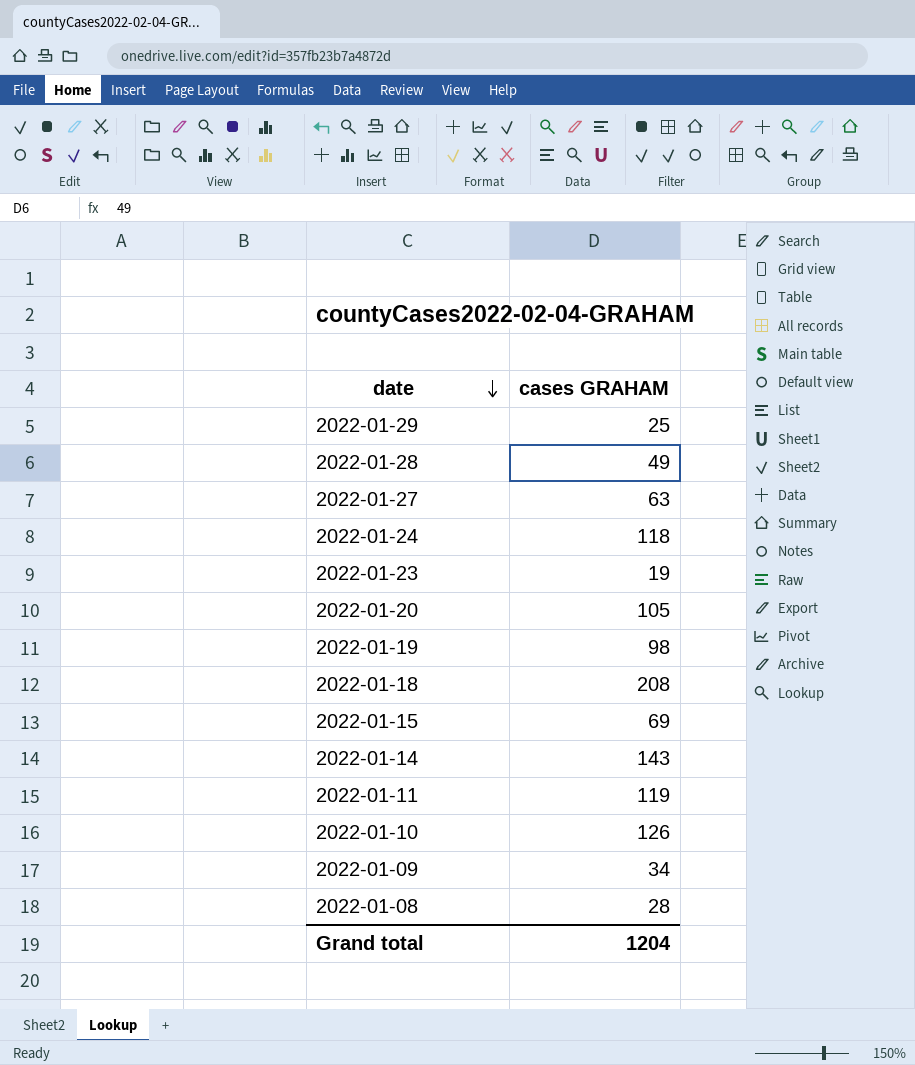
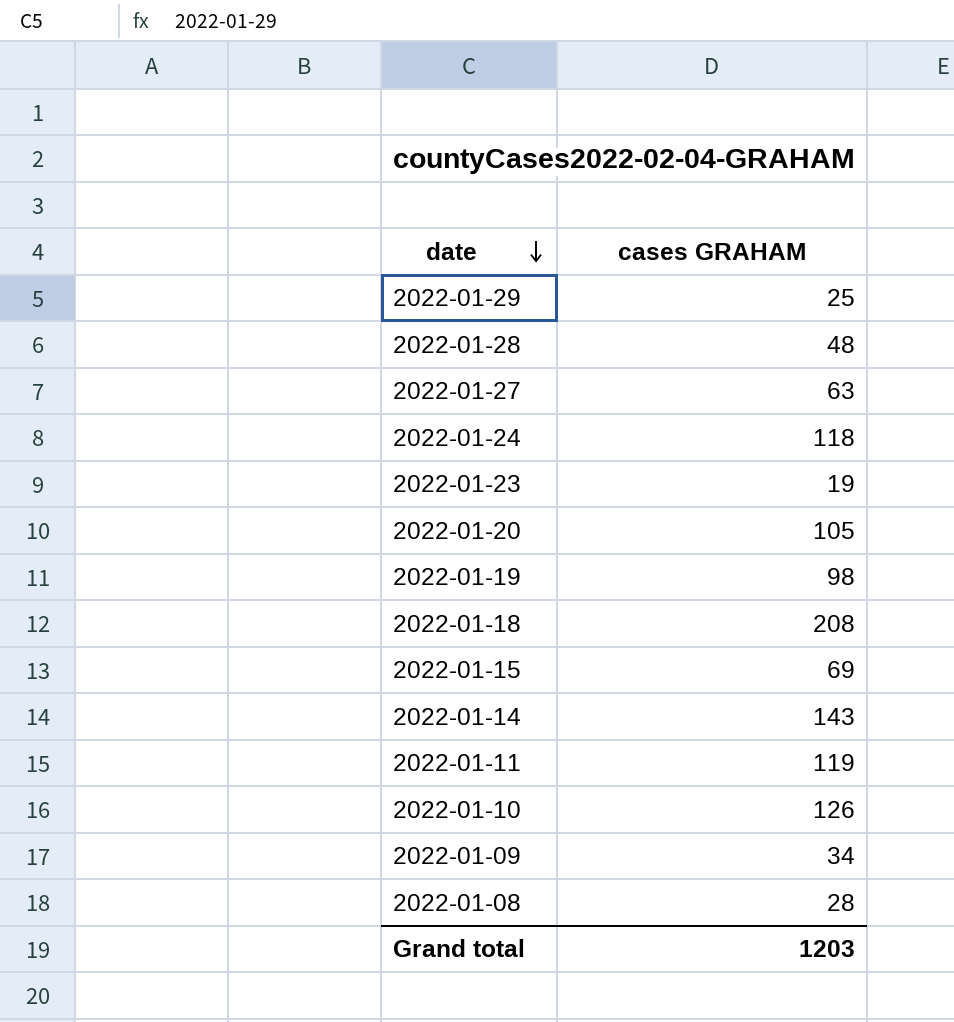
2022-01-28 | cases GRAHAM: 49 -> 48
Grand total | cases GRAHAM: 1204 -> 1203

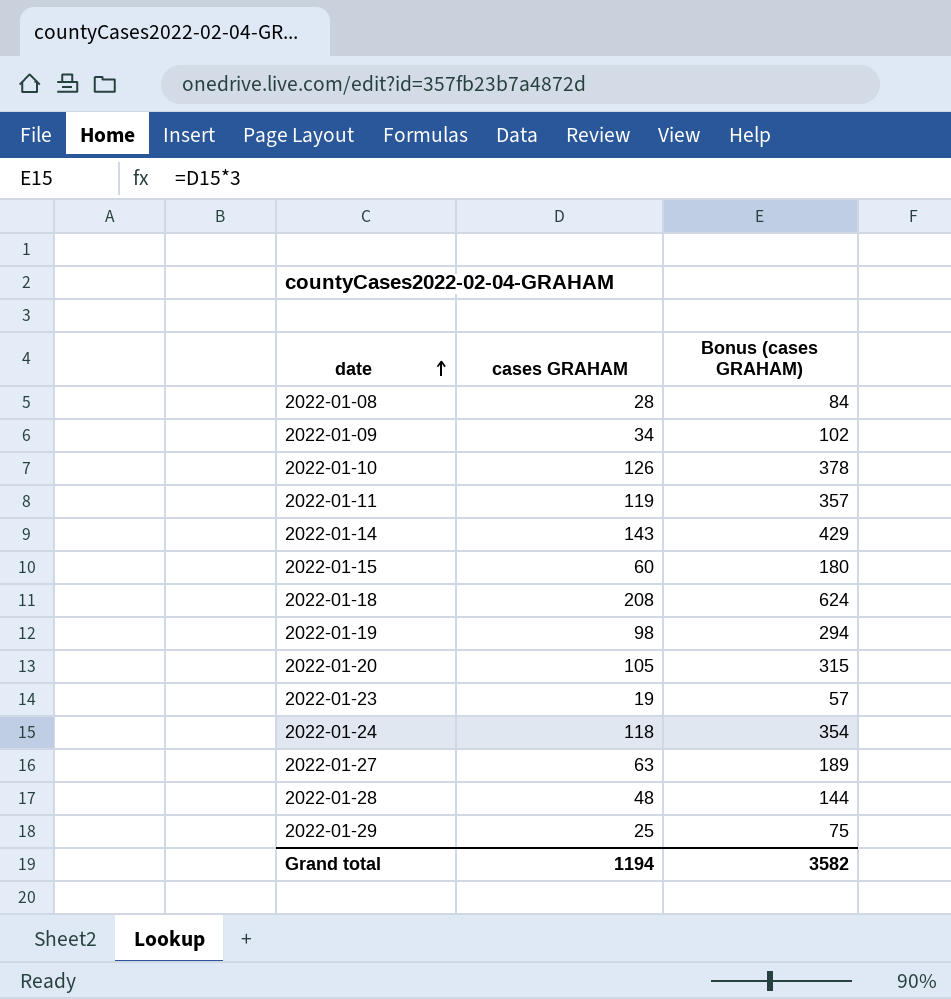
row order: date descending -> date ascending
column Bonus (cases GRAHAM) | formula: none -> [cases GRAHAM] * 3
2022-01-15 | cases GRAHAM: 69 -> 60
Grand total | cases GRAHAM: 1203 -> 1194

